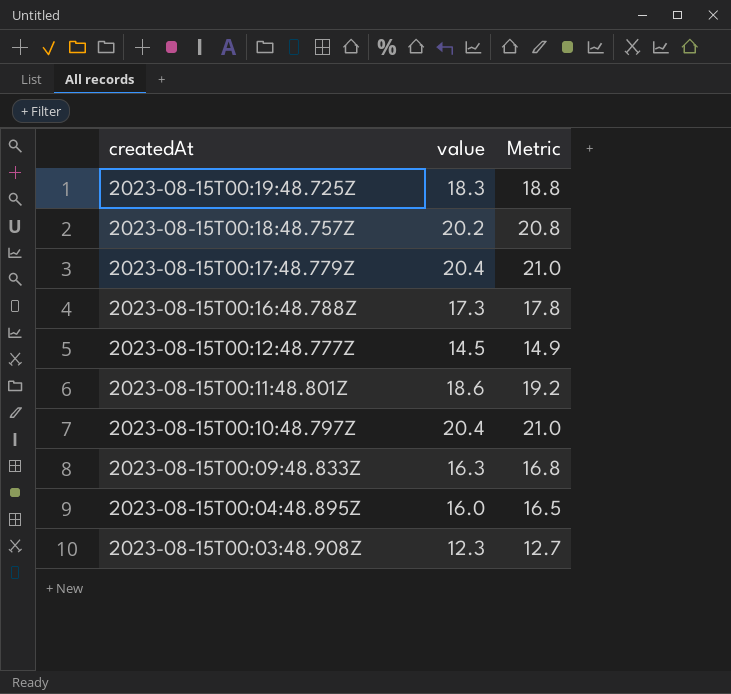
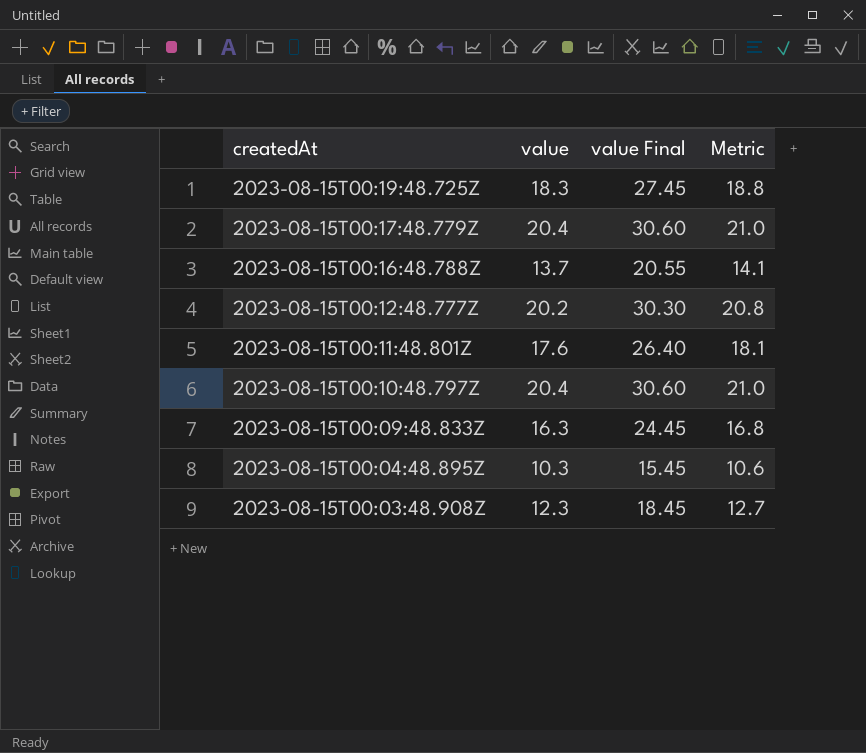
column value Final | formula: none -> [value] * 1.5
row 2023-08-15T00:18:48.757Z: 20.2 | 20.8 -> none
2023-08-15T00:16:48.788Z | value: 17.3 -> 13.7
2023-08-15T00:16:48.788Z | Metric: 17.8 -> 14.1
2023-08-15T00:12:48.777Z | value: 14.5 -> 20.2
2023-08-15T00:12:48.777Z | Metric: 14.9 -> 20.8
2023-08-15T00:11:48.801Z | value: 18.6 -> 17.6
2023-08-15T00:11:48.801Z | Metric: 19.2 -> 18.1
2023-08-15T00:04:48.895Z | value: 16.0 -> 10.3
2023-08-15T00:04:48.895Z | Metric: 16.5 -> 10.6

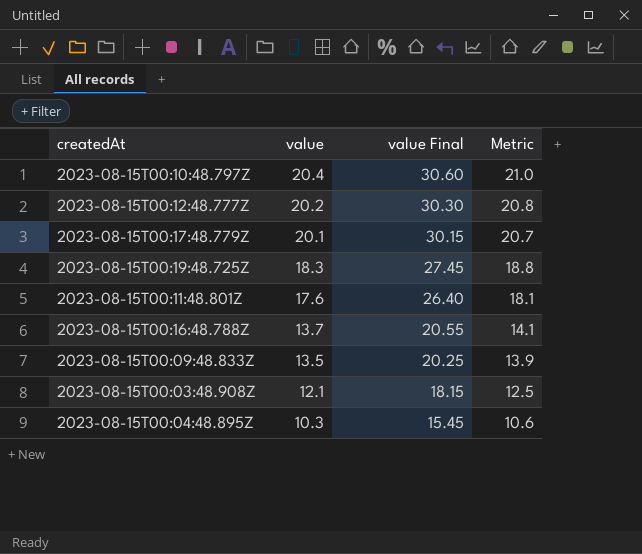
row order: createdAt descending -> value descending
2023-08-15T00:17:48.779Z | value: 20.4 -> 20.1
2023-08-15T00:17:48.779Z | value Final: 30.60 -> 30.15
2023-08-15T00:17:48.779Z | Metric: 21.0 -> 20.7
2023-08-15T00:09:48.833Z | value: 16.3 -> 13.5
2023-08-15T00:09:48.833Z | value Final: 24.45 -> 20.25
2023-08-15T00:09:48.833Z | Metric: 16.8 -> 13.9
2023-08-15T00:03:48.908Z | value: 12.3 -> 12.1
2023-08-15T00:03:48.908Z | value Final: 18.45 -> 18.15
2023-08-15T00:03:48.908Z | Metric: 12.7 -> 12.5

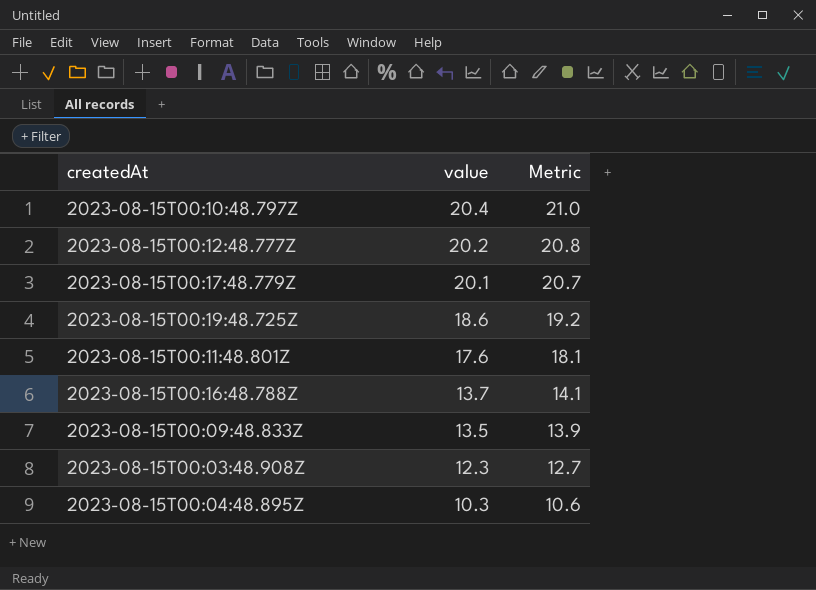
column value Final | formula: [value] * 1.5 -> none
2023-08-15T00:19:48.725Z | value: 18.3 -> 18.6
2023-08-15T00:19:48.725Z | Metric: 18.8 -> 19.2
2023-08-15T00:03:48.908Z | value: 12.1 -> 12.3
2023-08-15T00:03:48.908Z | Metric: 12.5 -> 12.7

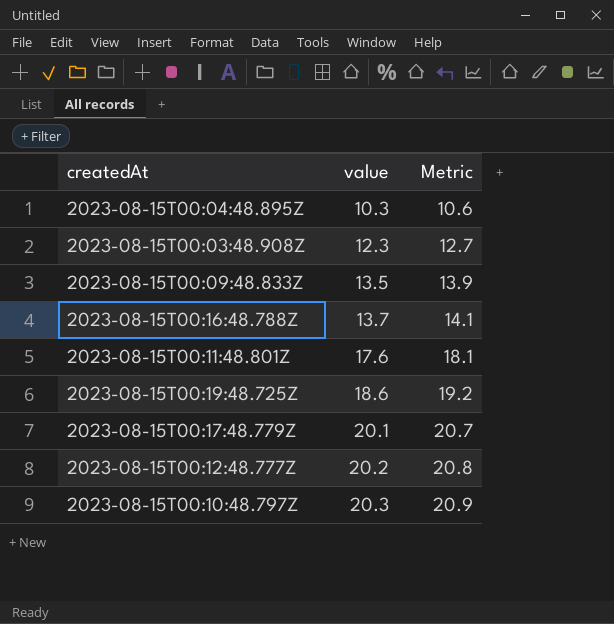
row order: value descending -> value ascending
2023-08-15T00:10:48.797Z | value: 20.4 -> 20.3
2023-08-15T00:10:48.797Z | Metric: 21.0 -> 20.9

